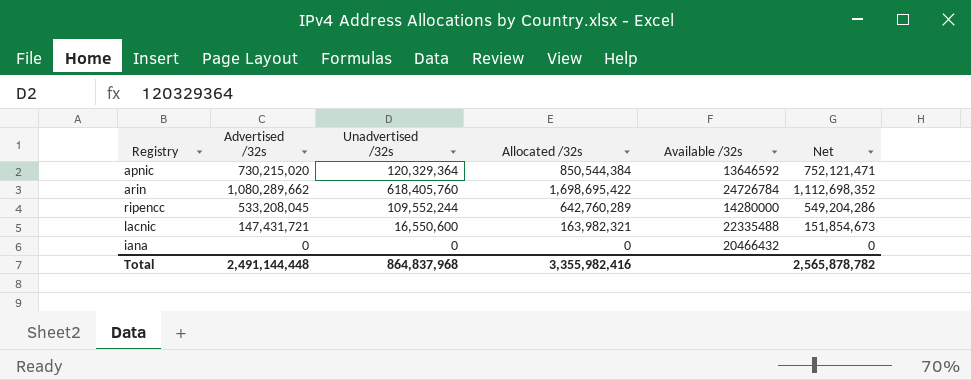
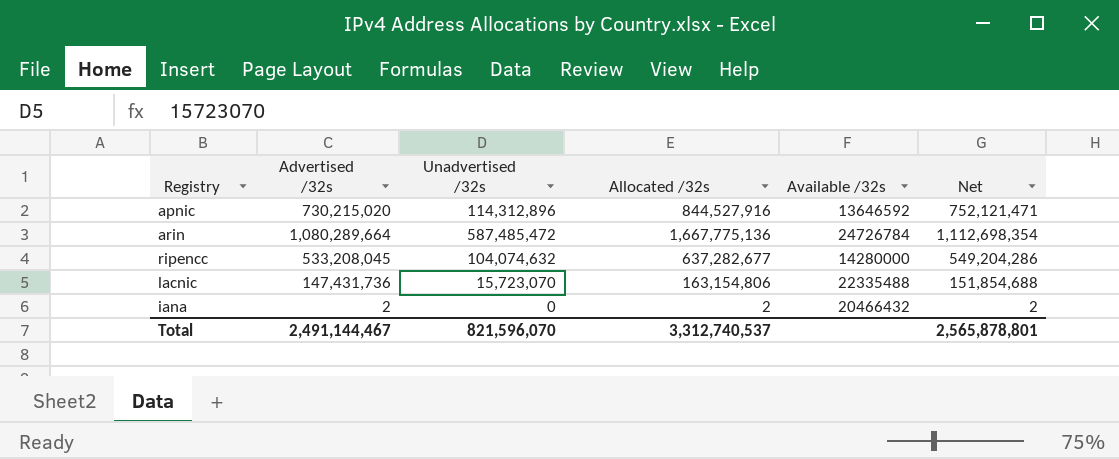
apnic | Unadvertised /32s: 120,329,364 -> 114,312,896
apnic | Allocated /32s: 850,544,384 -> 844,527,916
arin | Advertised /32s: 1,080,289,662 -> 1,080,289,664
arin | Unadvertised /32s: 618,405,760 -> 587,485,472
arin | Allocated /32s: 1,698,695,422 -> 1,667,775,136
arin | Net: 1,112,698,352 -> 1,112,698,354
ripencc | Unadvertised /32s: 109,552,244 -> 104,074,632
ripencc | Allocated /32s: 642,760,289 -> 637,282,677
lacnic | Advertised /32s: 147,431,721 -> 147,431,736
lacnic | Unadvertised /32s: 16,550,600 -> 15,723,070
lacnic | Allocated /32s: 163,982,321 -> 163,154,806
lacnic | Net: 151,854,673 -> 151,854,688
iana | Advertised /32s: 0 -> 2
iana | Allocated /32s: 0 -> 2
iana | Net: 0 -> 2
Total | Advertised /32s: 2,491,144,448 -> 2,491,144,467
Total | Unadvertised /32s: 864,837,968 -> 821,596,070
Total | Allocated /32s: 3,355,982,416 -> 3,312,740,537
Total | Net: 2,565,878,782 -> 2,565,878,801

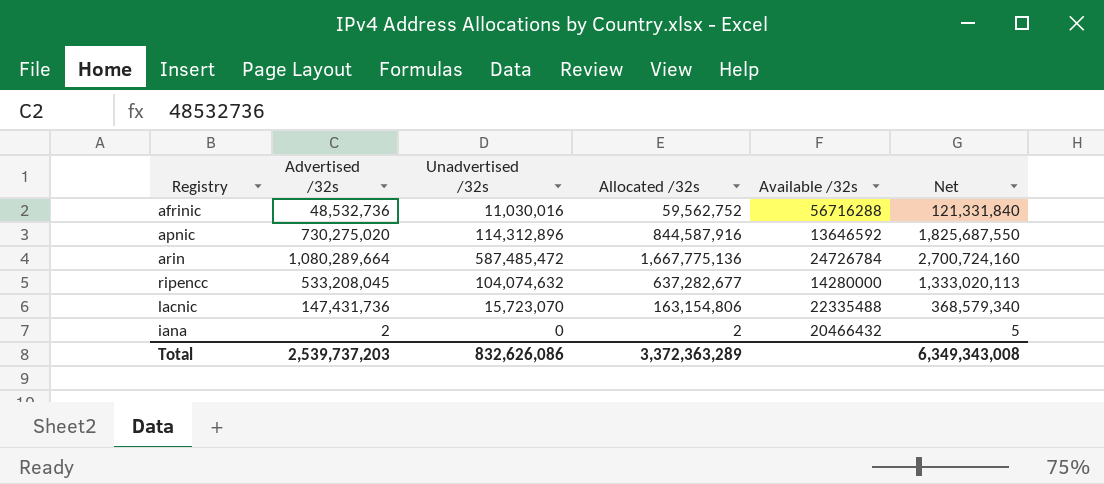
column Net | formula: [Advertised /32s] * 1.03 -> [Advertised /32s] * 2.5
row afrinic: none -> 48,532,736 | 11,030,016 | 59,562,752 | 56716288 | 121,331,840
apnic | Advertised /32s: 730,215,020 -> 730,275,020
apnic | Allocated /32s: 844,527,916 -> 844,587,916
Total | Advertised /32s: 2,491,144,467 -> 2,539,737,203
Total | Unadvertised /32s: 821,596,070 -> 832,626,086
Total | Allocated /32s: 3,312,740,537 -> 3,372,363,289
Total | Net: 2,565,878,801 -> 6,349,343,008

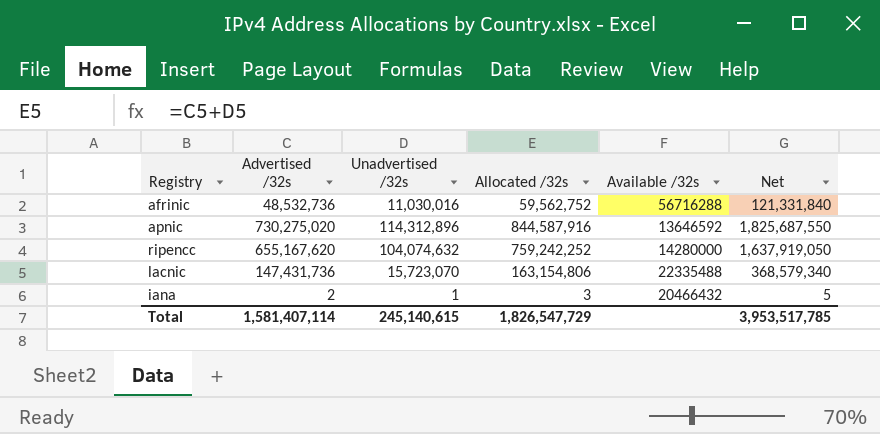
row arin: 1,080,289,664 | 587,485,472 | 1,667,775,136 | 24726784 | 2,700,724,160 -> none
ripencc | Advertised /32s: 533,208,045 -> 655,167,620
ripencc | Allocated /32s: 637,282,677 -> 759,242,252
ripencc | Net: 1,333,020,113 -> 1,637,919,050
iana | Unadvertised /32s: 0 -> 1
iana | Allocated /32s: 2 -> 3
Total | Advertised /32s: 2,539,737,203 -> 1,581,407,114
Total | Unadvertised /32s: 832,626,086 -> 245,140,615
Total | Allocated /32s: 3,372,363,289 -> 1,826,547,729
Total | Net: 6,349,343,008 -> 3,953,517,785

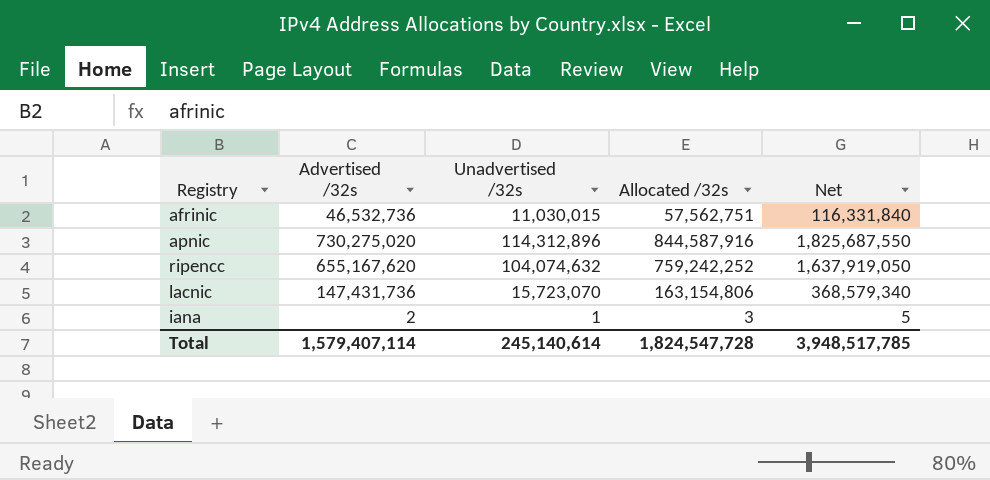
column Available /32s | position: 5 -> none
afrinic | Advertised /32s: 48,532,736 -> 46,532,736
afrinic | Unadvertised /32s: 11,030,016 -> 11,030,015
afrinic | Allocated /32s: 59,562,752 -> 57,562,751
afrinic | Net: 121,331,840 -> 116,331,840
Total | Advertised /32s: 1,581,407,114 -> 1,579,407,114
Total | Unadvertised /32s: 245,140,615 -> 245,140,614
Total | Allocated /32s: 1,826,547,729 -> 1,824,547,728
Total | Net: 3,953,517,785 -> 3,948,517,785

